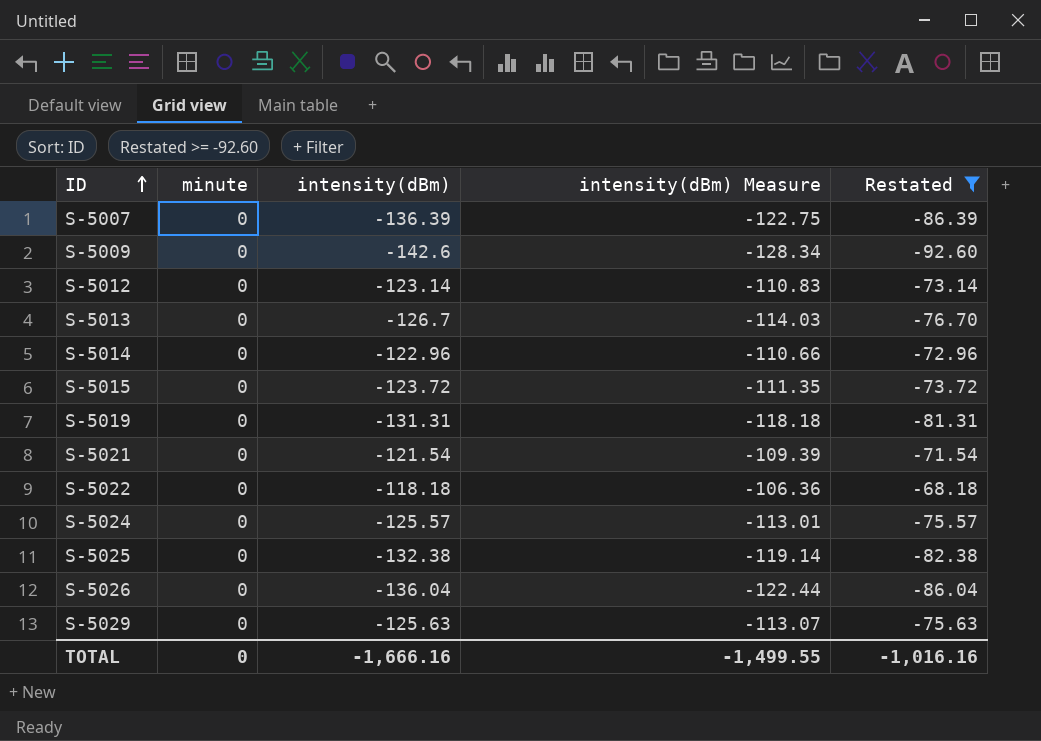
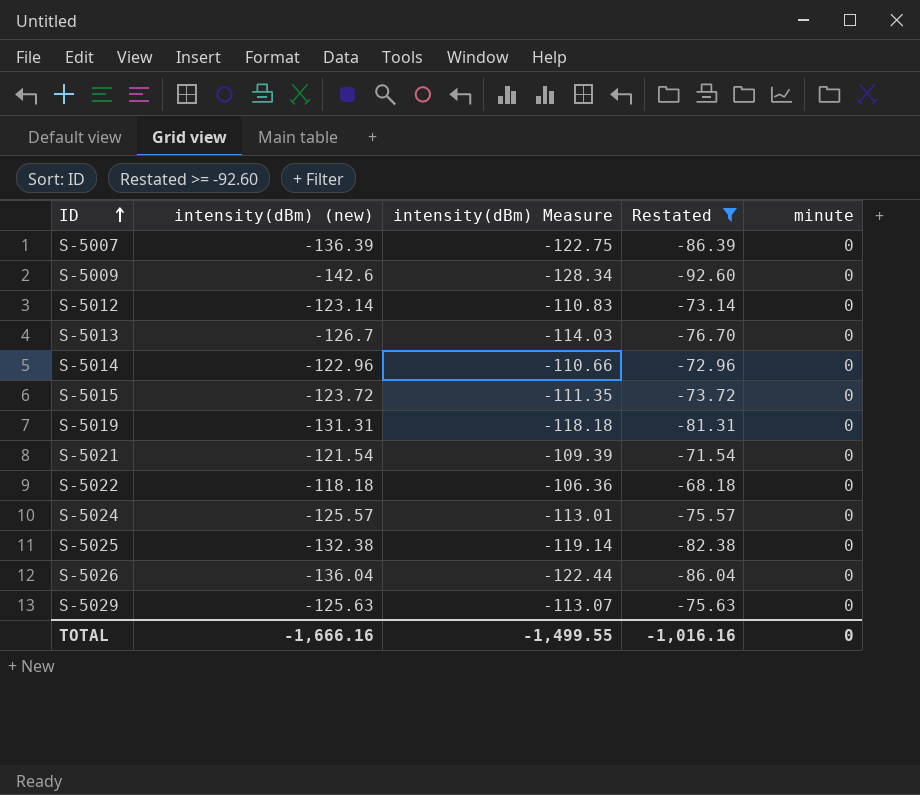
column name: intensity(dBm) -> intensity(dBm) (new)
column minute | position: 2 -> 5

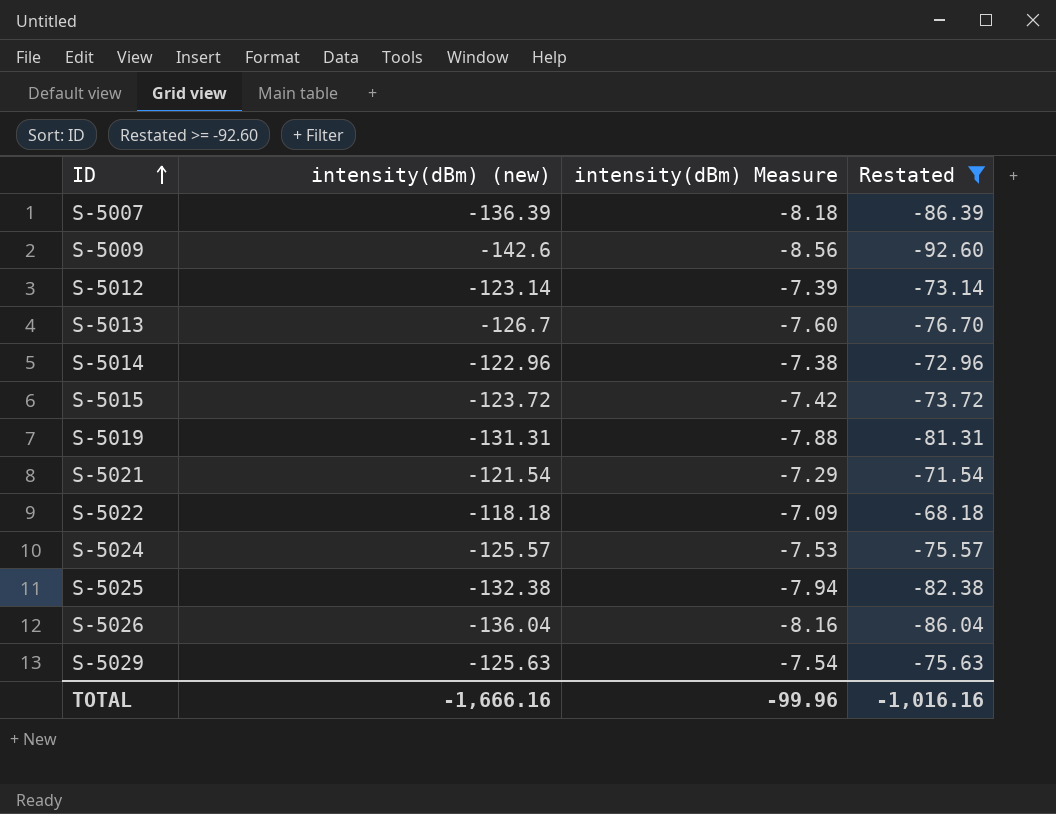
column minute | position: 5 -> none
column intensity(dBm) Measure | formula: [intensity(dBm) (new)] * 0.9 -> [intensity(dBm) (new)] * 0.06
TOTAL | intensity(dBm) Measure: -1,499.55 -> -99.96

